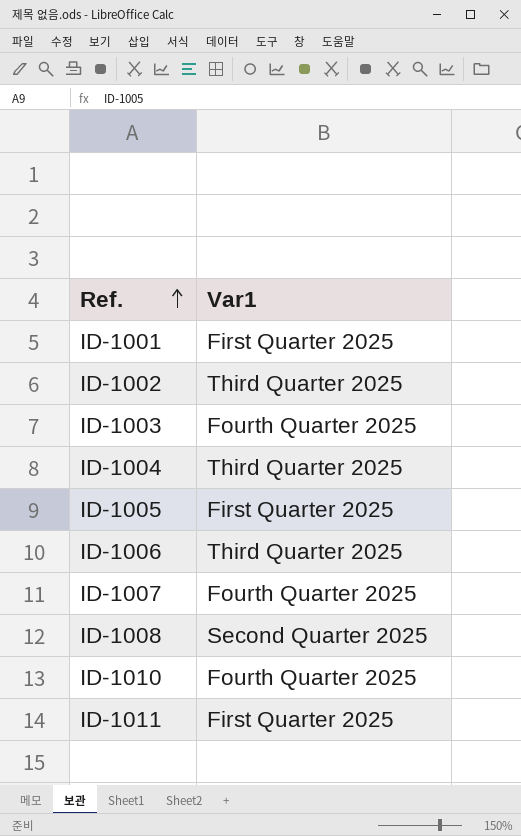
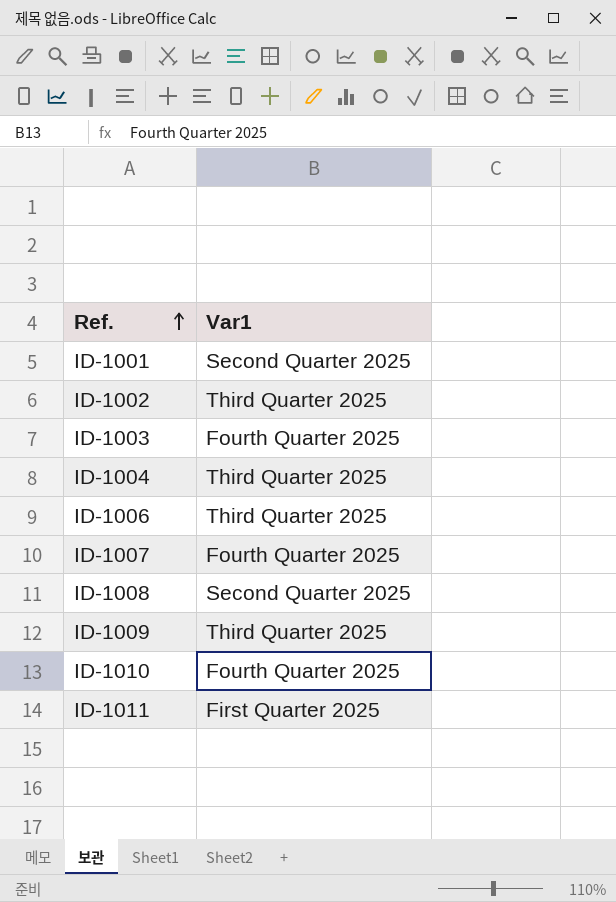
row ID-1005: First Quarter 2025 -> none
ID-1001 | Var1: First Quarter 2025 -> Second Quarter 2025
row ID-1009: none -> Third Quarter 2025

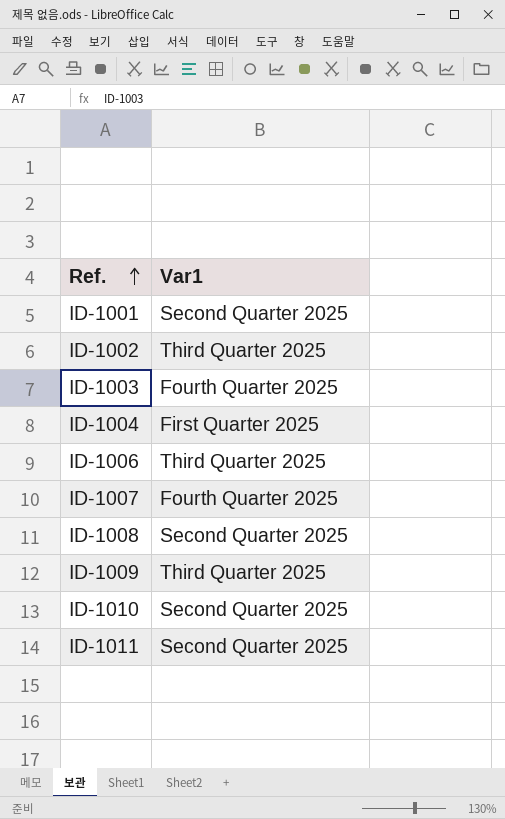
ID-1004 | Var1: Third Quarter 2025 -> First Quarter 2025
ID-1010 | Var1: Fourth Quarter 2025 -> Second Quarter 2025
ID-1011 | Var1: First Quarter 2025 -> Second Quarter 2025

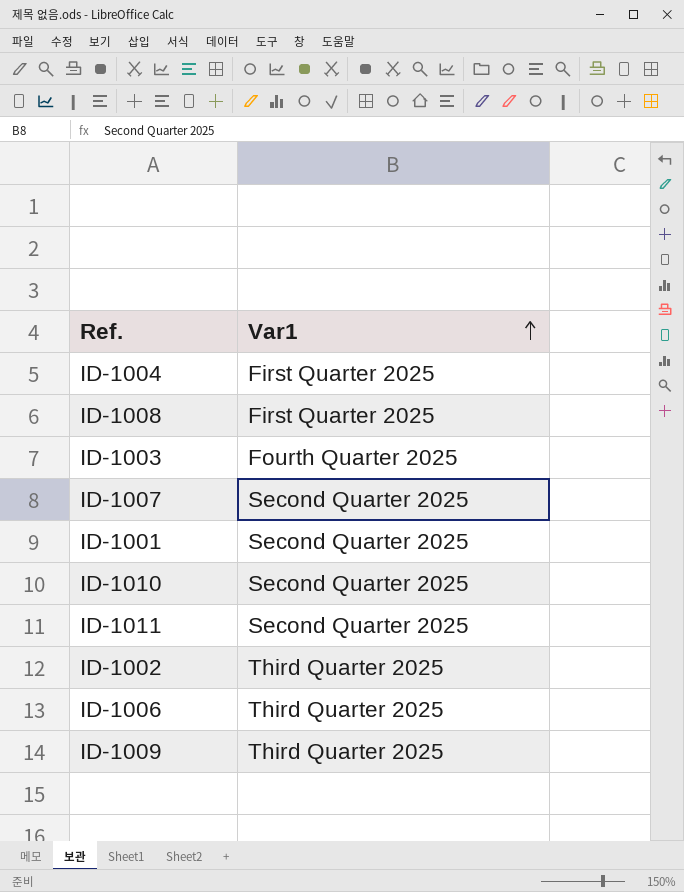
row order: Ref. ascending -> Var1 ascending
ID-1008 | Var1: Second Quarter 2025 -> First Quarter 2025
ID-1007 | Var1: Fourth Quarter 2025 -> Second Quarter 2025

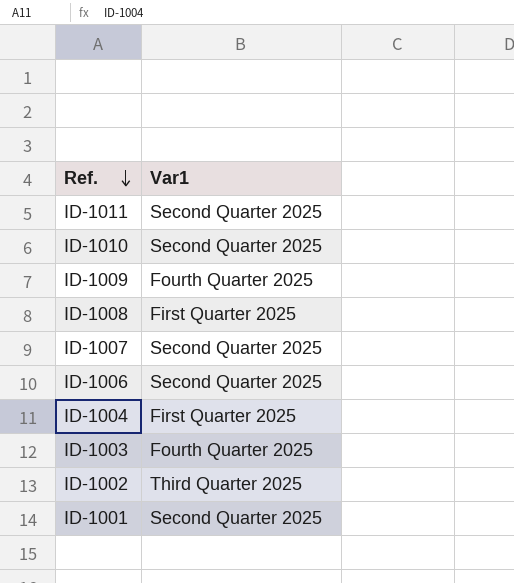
row order: Var1 ascending -> Ref. descending
ID-1009 | Var1: Third Quarter 2025 -> Fourth Quarter 2025
ID-1006 | Var1: Third Quarter 2025 -> Second Quarter 2025

